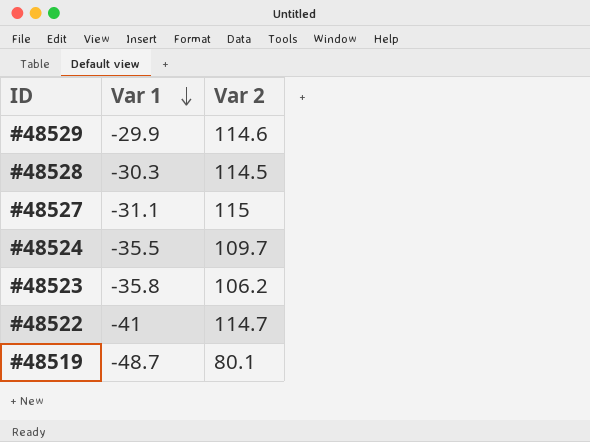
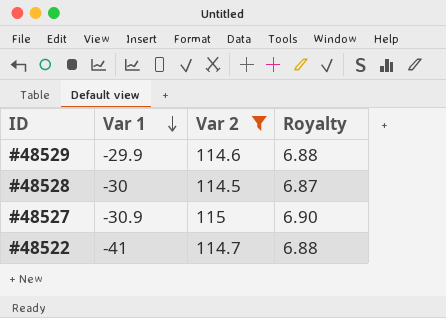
filter: none -> Var 2 >= 114.5
column Royalty | formula: none -> [Var 2] * 0.06
#48528 | Var 1: -30.3 -> -30
#48527 | Var 1: -31.1 -> -30.9

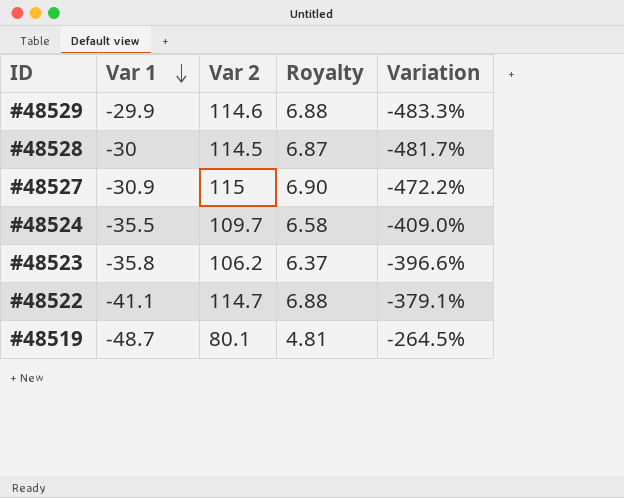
filter: Var 2 >= 114.5 -> none
column Variation | formula: none -> ([Var 2] - [Var 1]) / [Var 1]
#48522 | Var 1: -41 -> -41.1

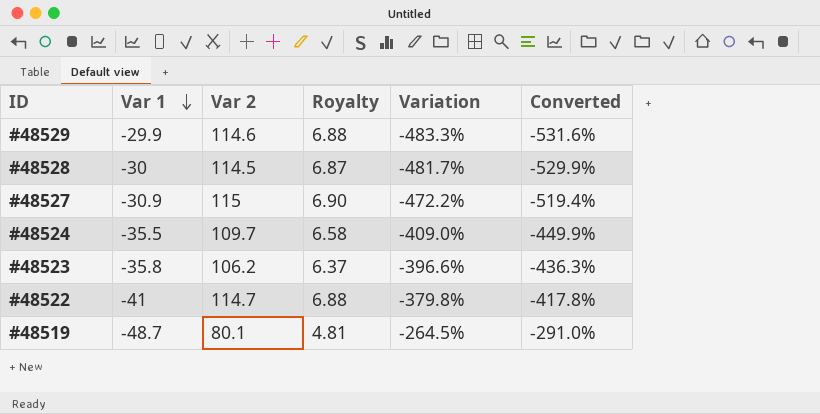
column Converted | formula: none -> [Variation] * 1.1
#48522 | Var 1: -41.1 -> -41
#48522 | Variation: -379.1% -> -379.8%

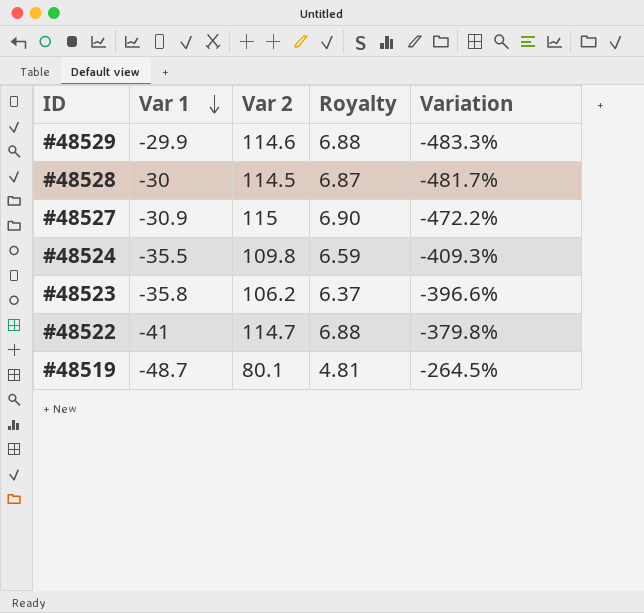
column Converted | formula: [Variation] * 1.1 -> none
#48524 | Var 2: 109.7 -> 109.8
#48524 | Royalty: 6.58 -> 6.59
#48524 | Variation: -409.0% -> -409.3%

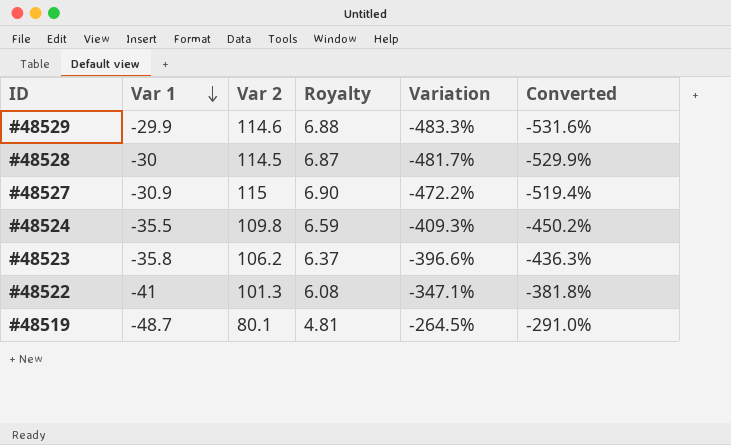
column Converted | formula: none -> [Variation] * 1.1
#48522 | Var 2: 114.7 -> 101.3
#48522 | Royalty: 6.88 -> 6.08
#48522 | Variation: -379.8% -> -347.1%

